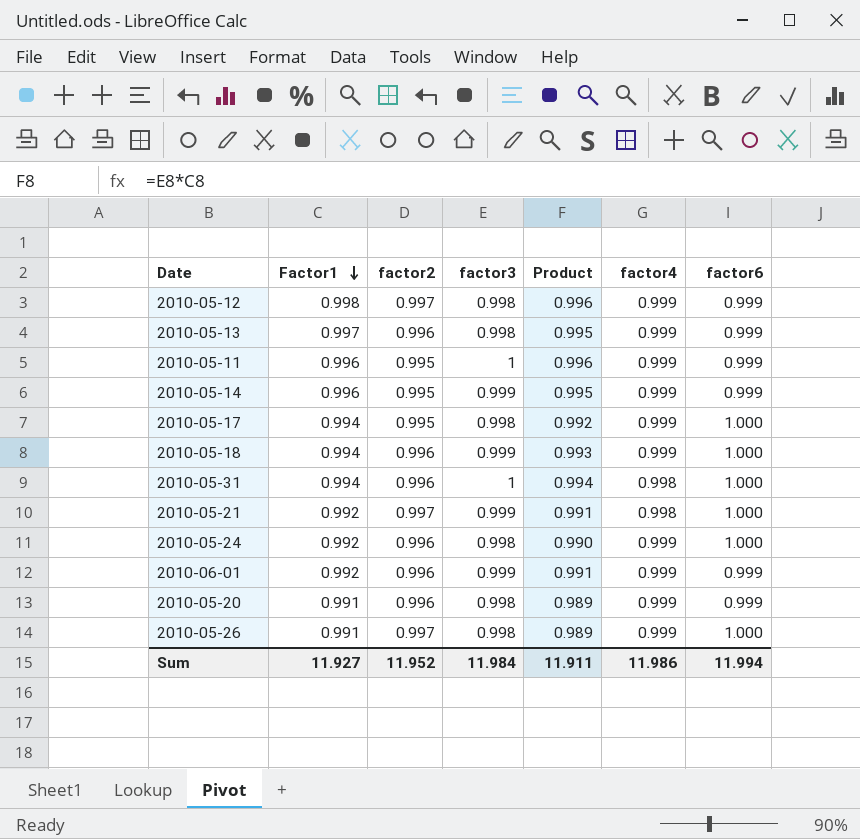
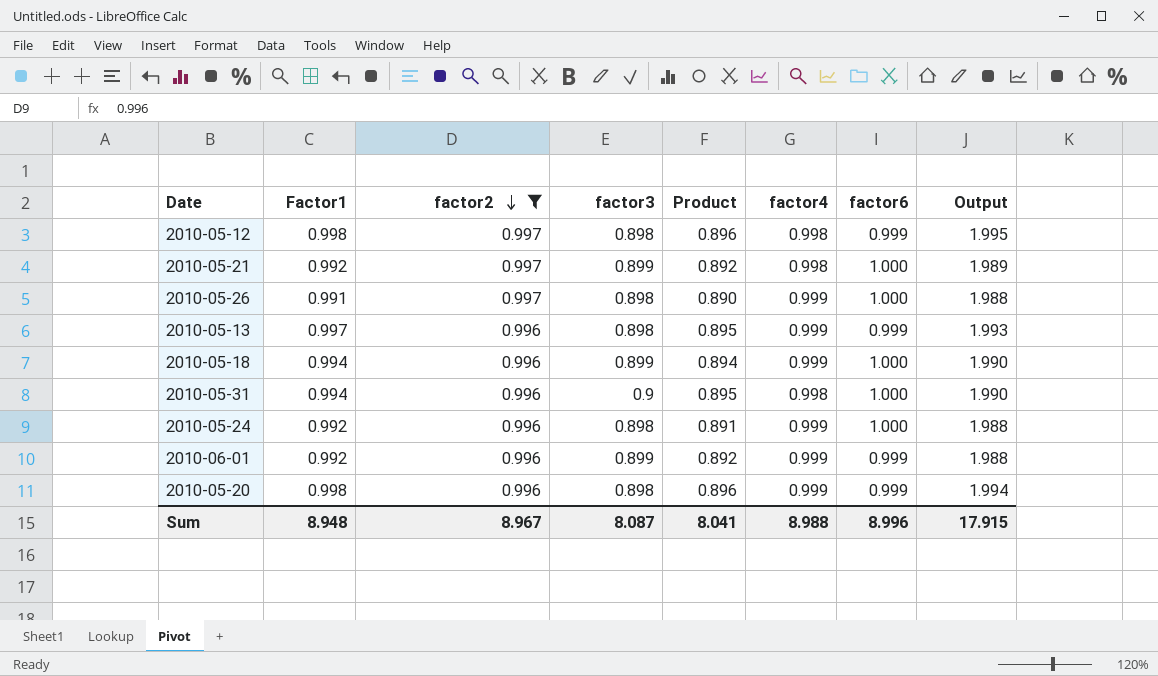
filter: none -> factor2 != 0.995
row order: Factor1 descending -> factor2 descending
column Output | formula: none -> [Factor1] + [factor2]
2010-05-12 | factor3: 0.998 -> 0.898
2010-05-12 | Product: 0.996 -> 0.896
2010-05-12 | factor4: 0.999 -> 0.998
2010-05-21 | factor3: 0.999 -> 0.899
2010-05-21 | Product: 0.991 -> 0.892
2010-05-26 | factor3: 0.998 -> 0.898
2010-05-26 | Product: 0.989 -> 0.890
2010-05-13 | factor3: 0.998 -> 0.898
2010-05-13 | Product: 0.995 -> 0.895
2010-05-18 | factor3: 0.999 -> 0.899
2010-05-18 | Product: 0.993 -> 0.894
2010-05-31 | factor3: 1 -> 0.9
2010-05-31 | Product: 0.994 -> 0.895
2010-05-24 | factor3: 0.998 -> 0.898
2010-05-24 | Product: 0.990 -> 0.891
2010-06-01 | factor3: 0.999 -> 0.899
2010-06-01 | Product: 0.991 -> 0.892
2010-05-20 | Factor1: 0.991 -> 0.998
2010-05-20 | factor3: 0.998 -> 0.898
2010-05-20 | Product: 0.989 -> 0.896
Sum | Factor1: 11.927 -> 8.948
Sum | factor2: 11.952 -> 8.967
Sum | factor3: 11.984 -> 8.087
Sum | Product: 11.911 -> 8.041
Sum | factor4: 11.986 -> 8.988
Sum | factor6: 11.994 -> 8.996

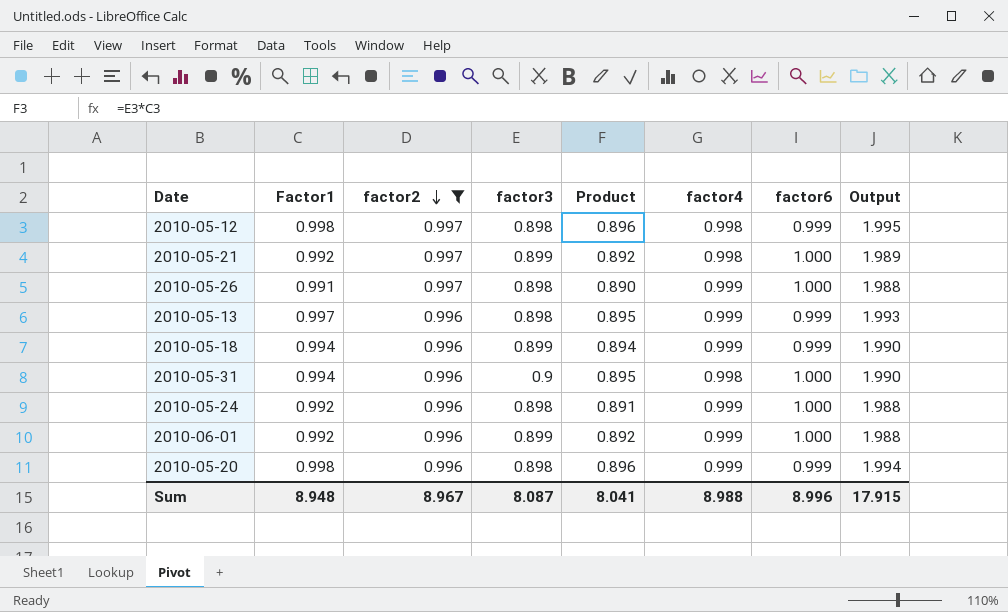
2010-05-18 | factor6: 1.000 -> 0.999
2010-06-01 | factor6: 0.999 -> 1.000

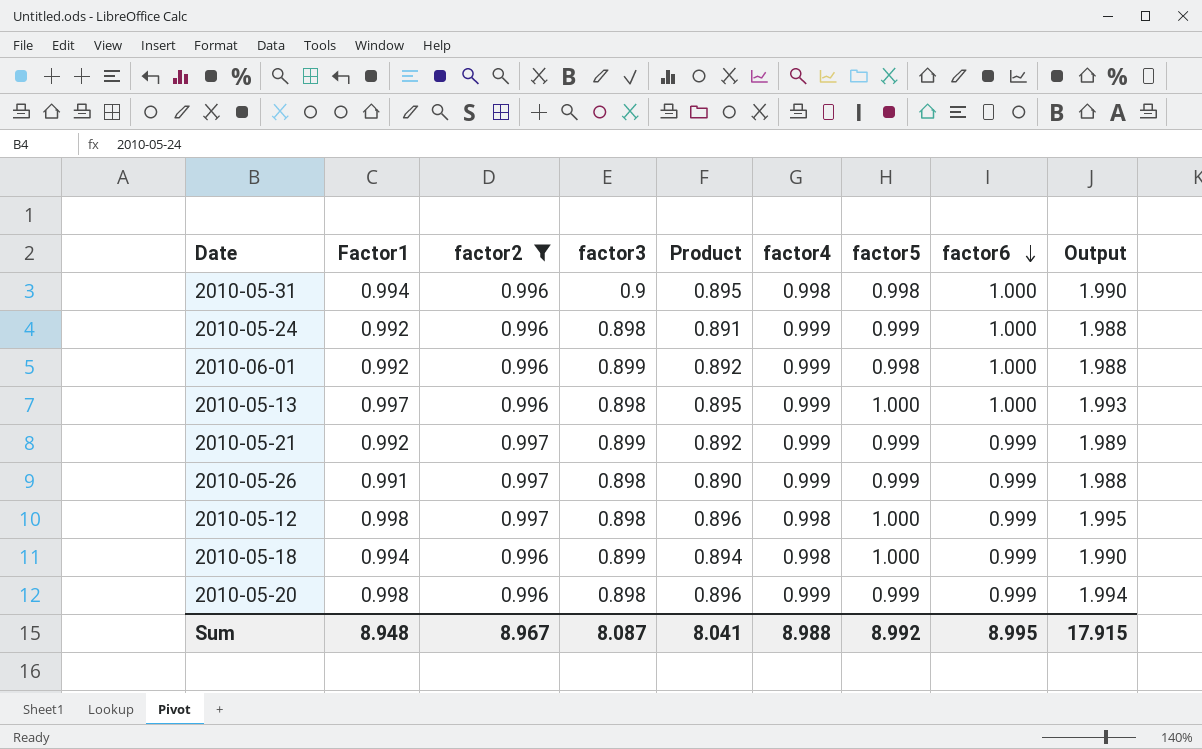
row order: factor2 descending -> factor6 descending
column factor5 | position: none -> 7
2010-05-13 | factor6: 0.999 -> 1.000
2010-05-21 | factor4: 0.998 -> 0.999
2010-05-21 | factor6: 1.000 -> 0.999
2010-05-26 | factor6: 1.000 -> 0.999
2010-05-18 | factor4: 0.999 -> 0.998
Sum | factor6: 8.996 -> 8.995

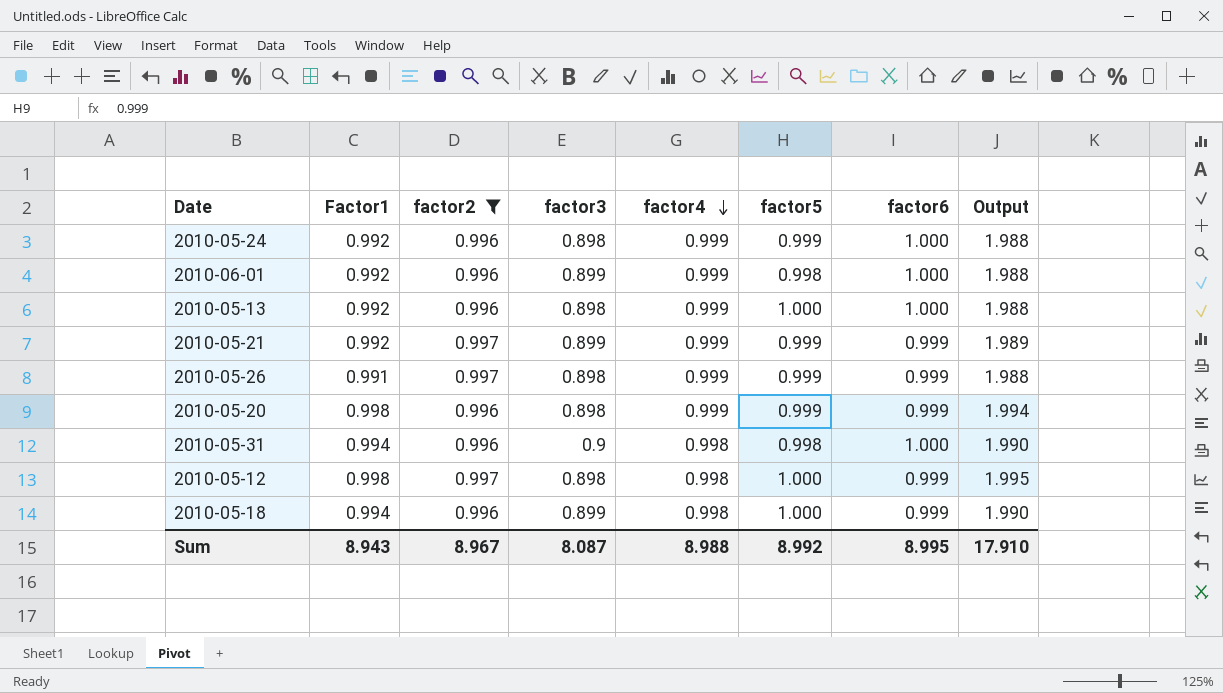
row order: factor6 descending -> factor4 descending
column Product | formula: [Factor1] * [factor3] -> none
2010-05-13 | Factor1: 0.997 -> 0.992
2010-05-13 | Output: 1.993 -> 1.988
Sum | Factor1: 8.948 -> 8.943
Sum | Output: 17.915 -> 17.910

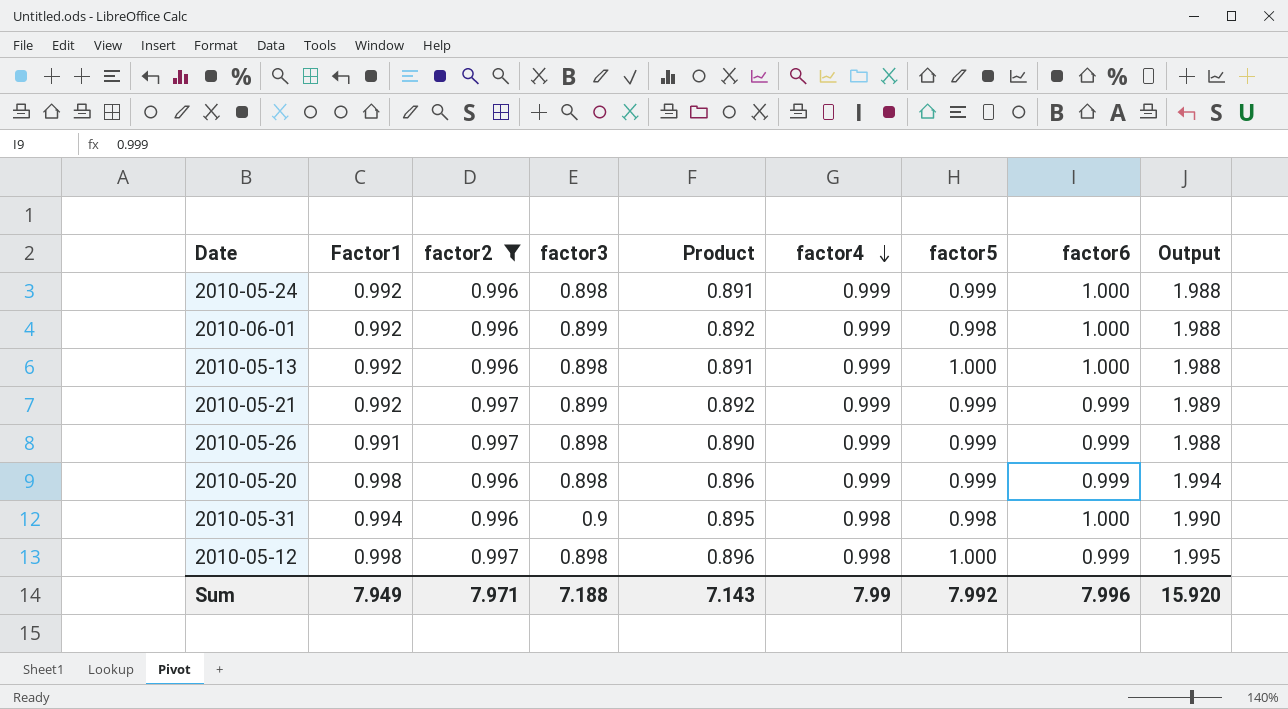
column Product | formula: none -> [Factor1] * [factor3]
row 2010-05-18: 0.994 | 0.996 | 0.899 | 0.998 | 1.000 | 0.999 | 1.990 -> none
Sum | Factor1: 8.943 -> 7.949
Sum | factor2: 8.967 -> 7.971
Sum | factor3: 8.087 -> 7.188
Sum | factor4: 8.988 -> 7.99
Sum | factor5: 8.992 -> 7.992
Sum | factor6: 8.995 -> 7.996
Sum | Output: 17.910 -> 15.920

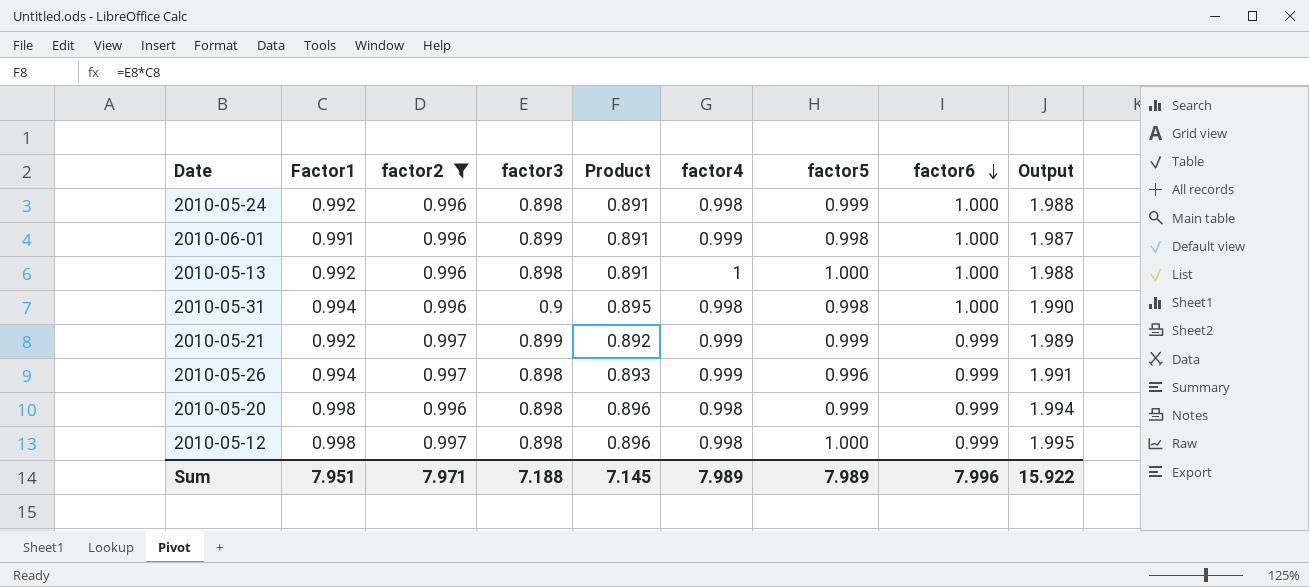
row order: factor4 descending -> factor6 descending
2010-05-24 | factor4: 0.999 -> 0.998
2010-06-01 | Factor1: 0.992 -> 0.991
2010-06-01 | Product: 0.892 -> 0.891
2010-06-01 | Output: 1.988 -> 1.987
2010-05-13 | factor4: 0.999 -> 1
2010-05-26 | Factor1: 0.991 -> 0.994
2010-05-26 | Product: 0.890 -> 0.893
2010-05-26 | factor5: 0.999 -> 0.996
2010-05-26 | Output: 1.988 -> 1.991
2010-05-20 | factor4: 0.999 -> 0.998
Sum | Factor1: 7.949 -> 7.951
Sum | Product: 7.143 -> 7.145
Sum | factor4: 7.99 -> 7.989
Sum | factor5: 7.992 -> 7.989
Sum | Output: 15.920 -> 15.922

